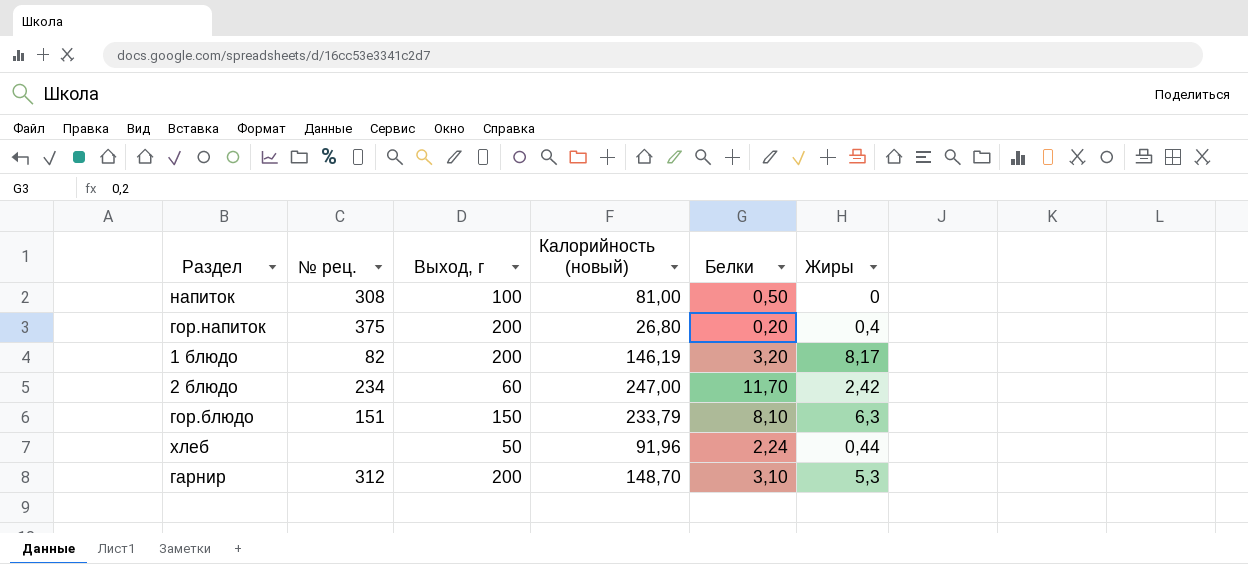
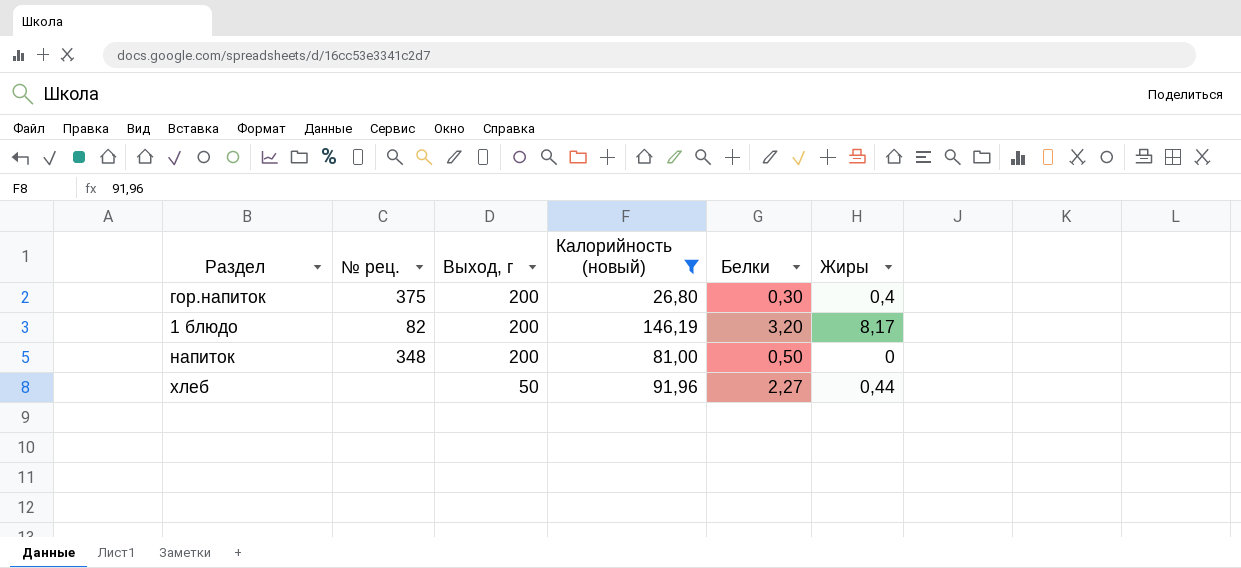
filter: none -> Калорийность (новый) <= 146,19
row order: none -> Выход, г descending
гор.напиток | Белки: 0,20 -> 0,30
напиток | № рец.: 308 -> 348
напиток | Выход, г: 100 -> 200
хлеб | Белки: 2,24 -> 2,27

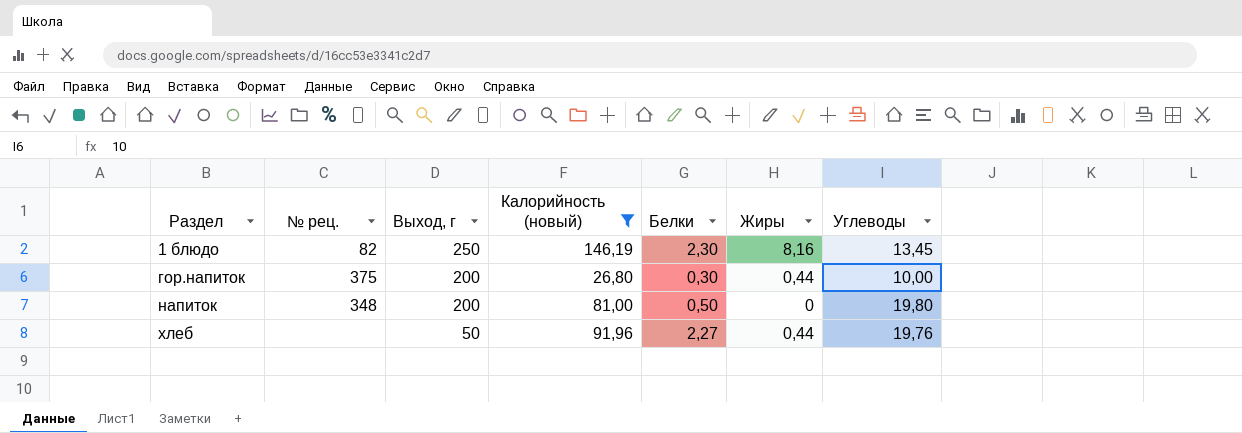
row order: Выход, г descending -> Раздел ascending
column Углеводы | position: none -> 7
1 блюдо | Выход, г: 200 -> 250
1 блюдо | Белки: 3,20 -> 2,30
1 блюдо | Жиры: 8,17 -> 8,16
гор.напиток | Жиры: 0,4 -> 0,44

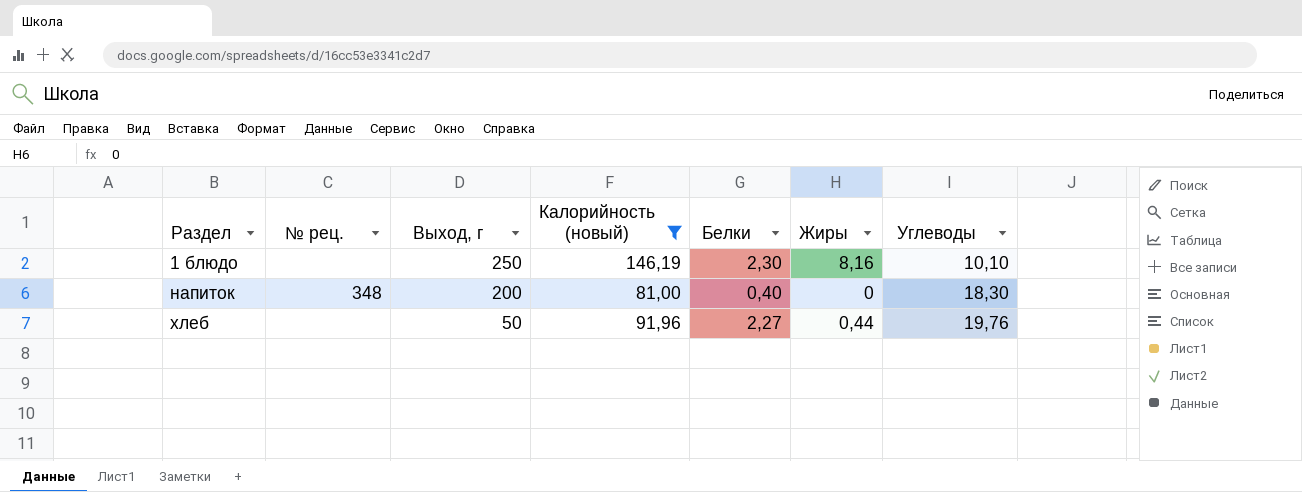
row гор.напиток: 375 | 200 | 26,80 | 0,30 | 0,44 | 10,00 -> none
1 блюдо | № рец.: 82 -> none
1 блюдо | Углеводы: 13,45 -> 10,10
напиток | Белки: 0,50 -> 0,40
напиток | Углеводы: 19,80 -> 18,30

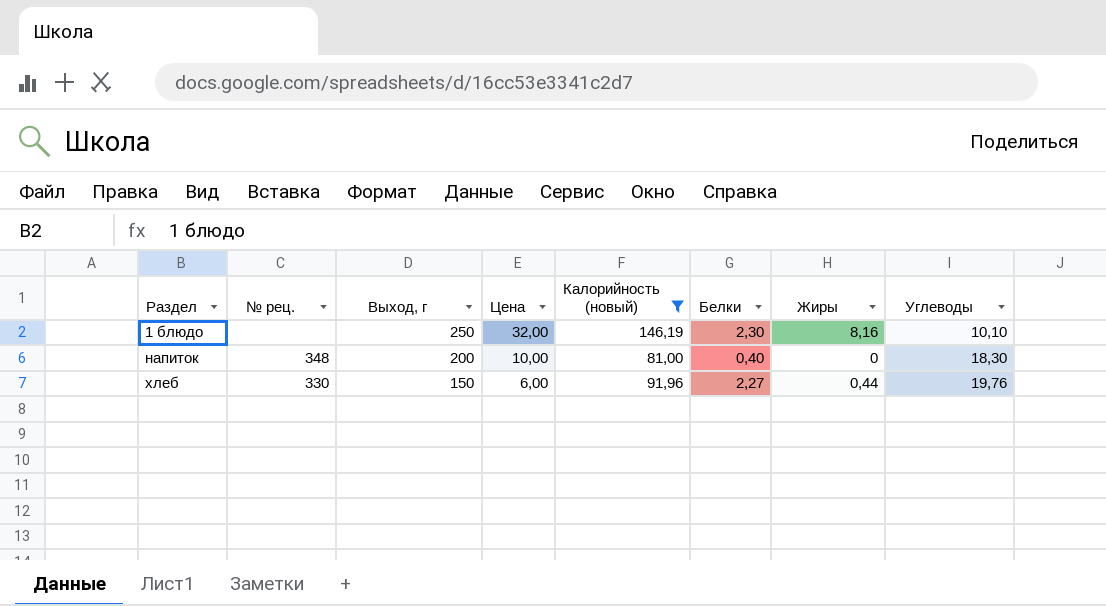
column Цена | position: none -> 4
хлеб | № рец.: none -> 330
хлеб | Выход, г: 50 -> 150

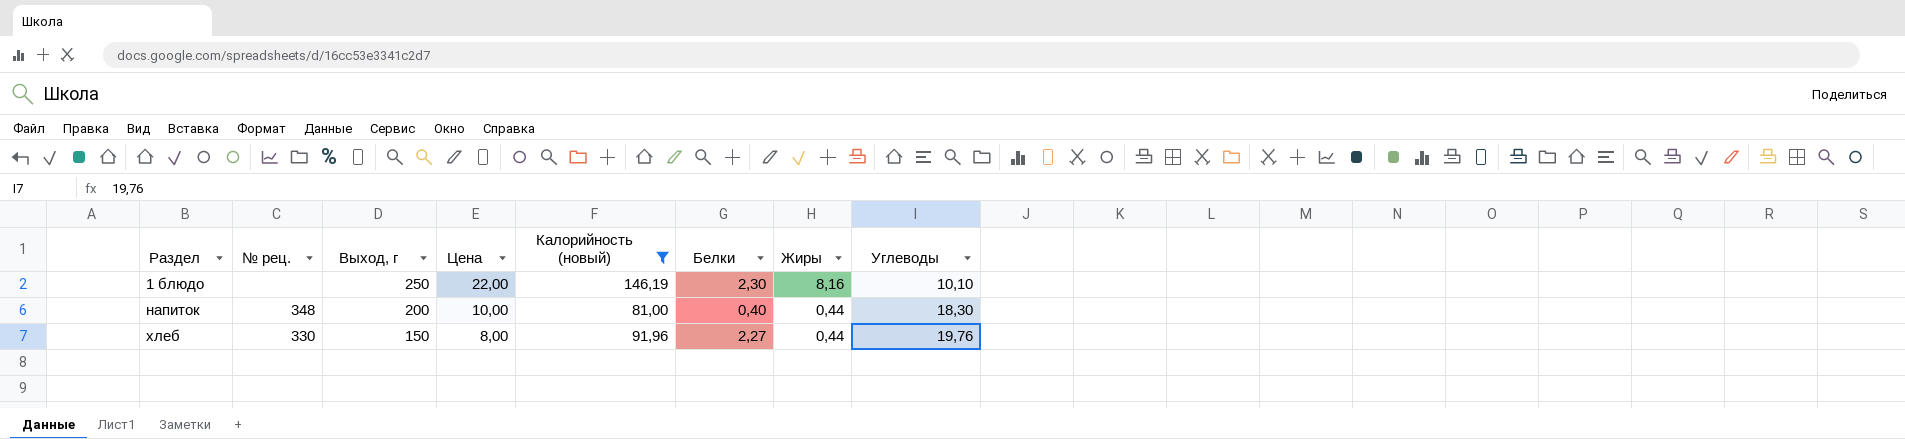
1 блюдо | Цена: 32,00 -> 22,00
напиток | Жиры: 0 -> 0,44
хлеб | Цена: 6,00 -> 8,00

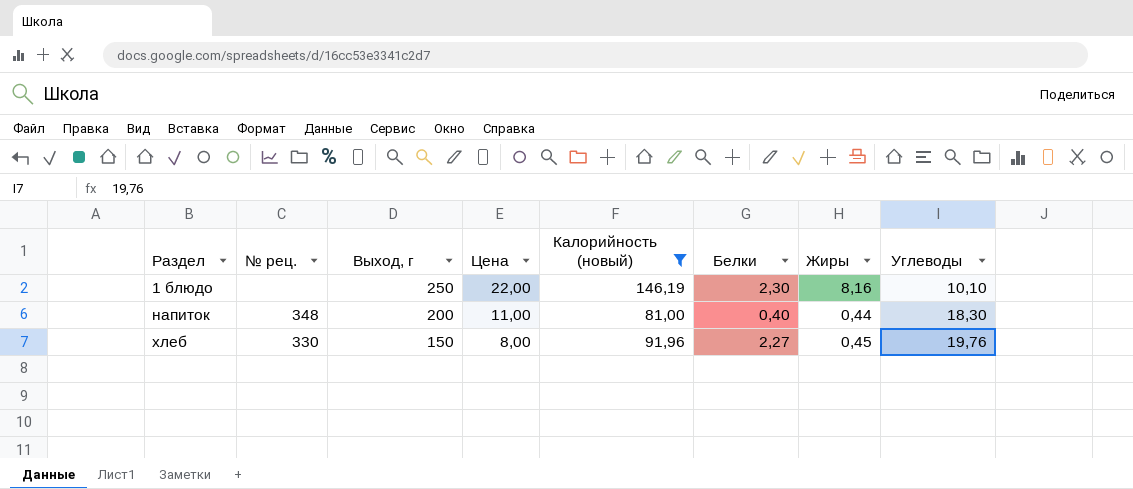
напиток | Цена: 10,00 -> 11,00
хлеб | Жиры: 0,44 -> 0,45

